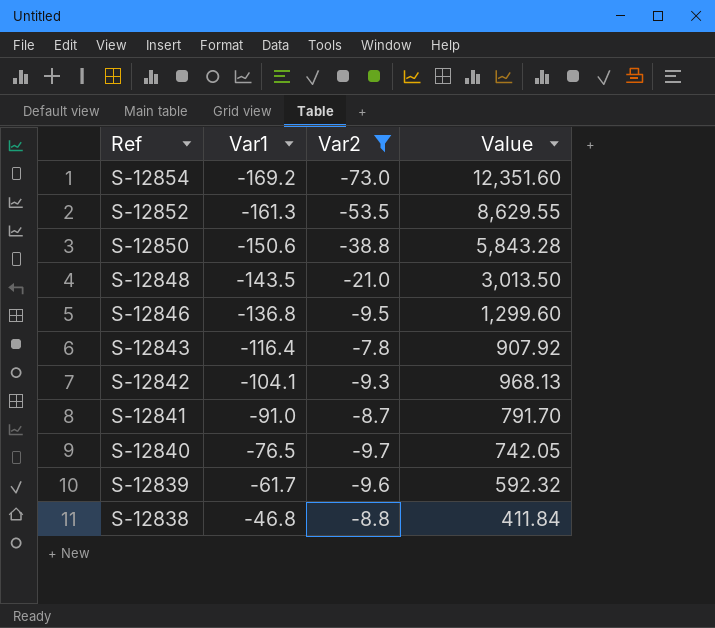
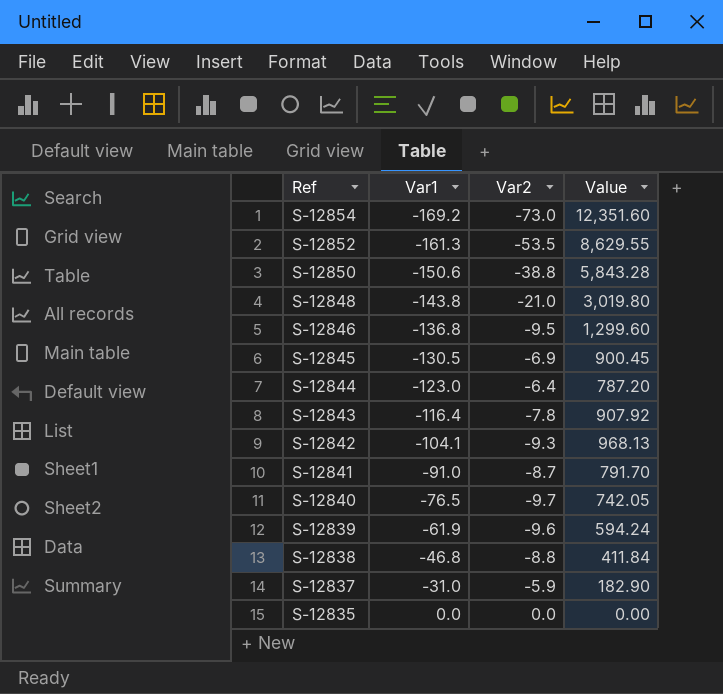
filter: Var2 <= -7.8 -> none
S-12848 | Var1: -143.5 -> -143.8
S-12848 | Value: 3,013.50 -> 3,019.80
S-12839 | Var1: -61.7 -> -61.9
S-12839 | Value: 592.32 -> 594.24

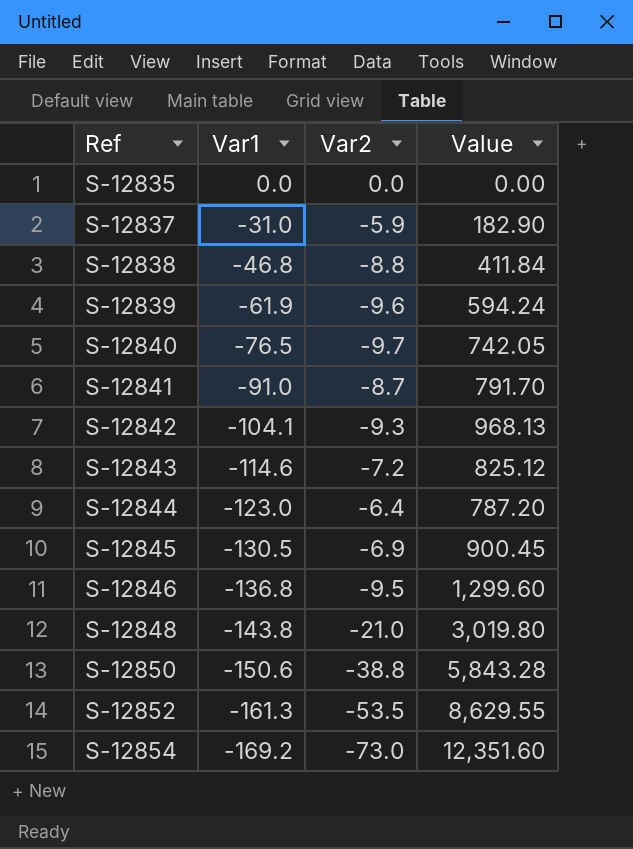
row order: Ref descending -> Ref ascending
S-12843 | Var1: -116.4 -> -114.6
S-12843 | Var2: -7.8 -> -7.2
S-12843 | Value: 907.92 -> 825.12

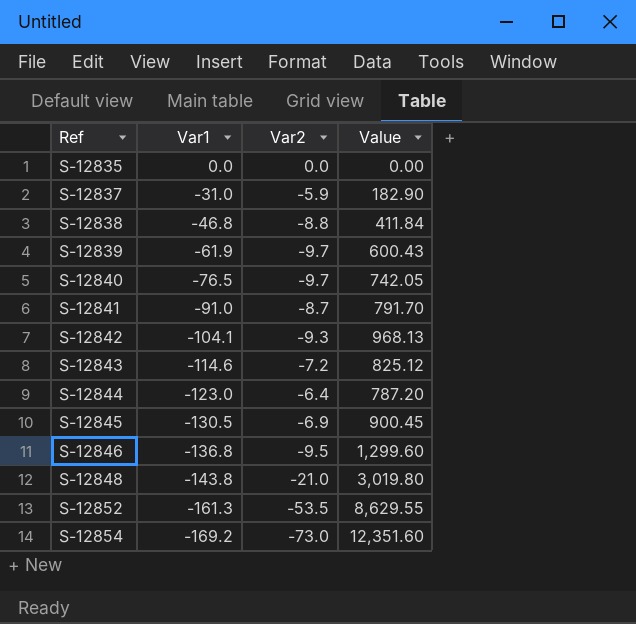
row S-12850: -150.6 | -38.8 | 5,843.28 -> none
S-12839 | Var2: -9.6 -> -9.7
S-12839 | Value: 594.24 -> 600.43

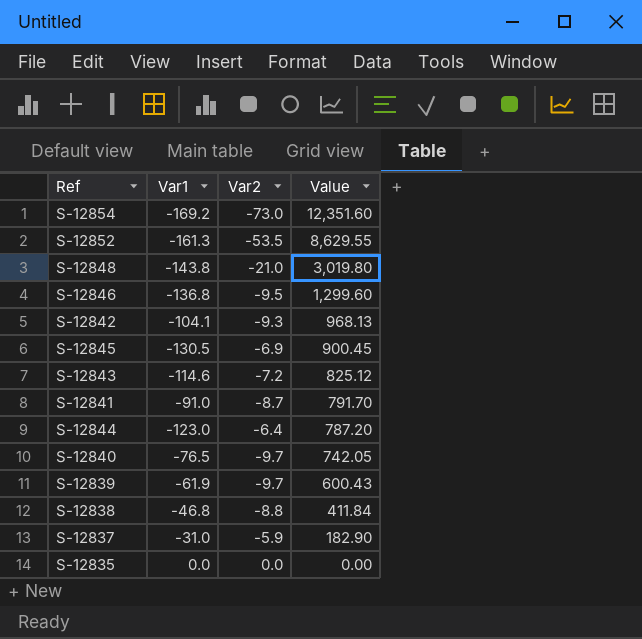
row order: Ref ascending -> Value descending

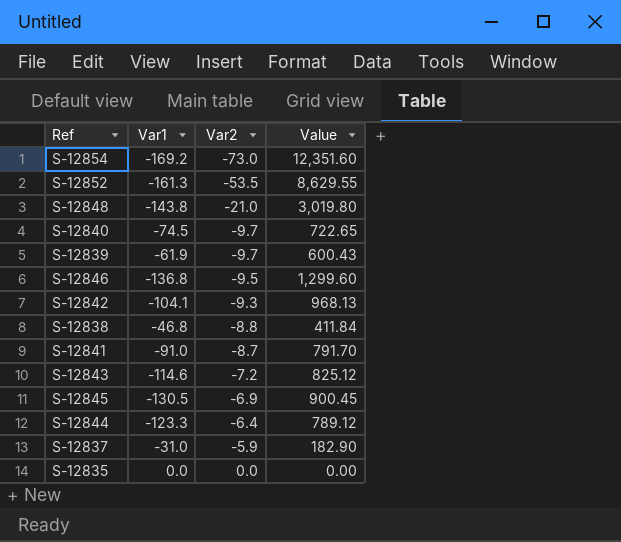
row order: Value descending -> Var2 ascending
S-12840 | Var1: -76.5 -> -74.5
S-12840 | Value: 742.05 -> 722.65
S-12844 | Var1: -123.0 -> -123.3
S-12844 | Value: 787.20 -> 789.12

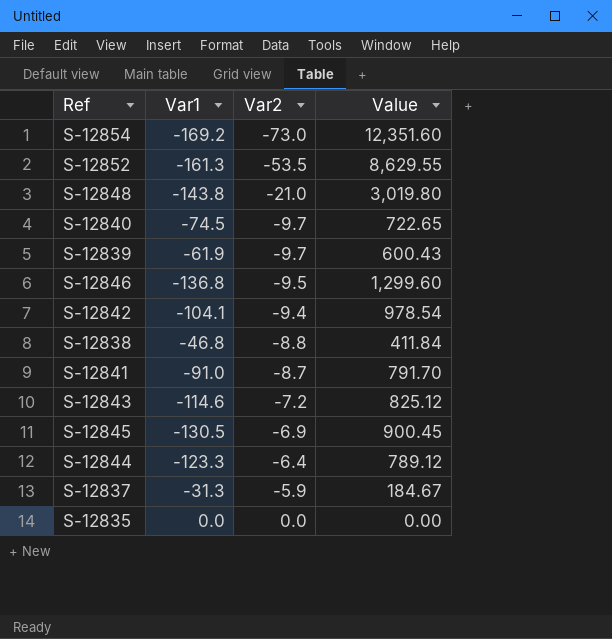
S-12842 | Var2: -9.3 -> -9.4
S-12842 | Value: 968.13 -> 978.54
S-12837 | Var1: -31.0 -> -31.3
S-12837 | Value: 182.90 -> 184.67

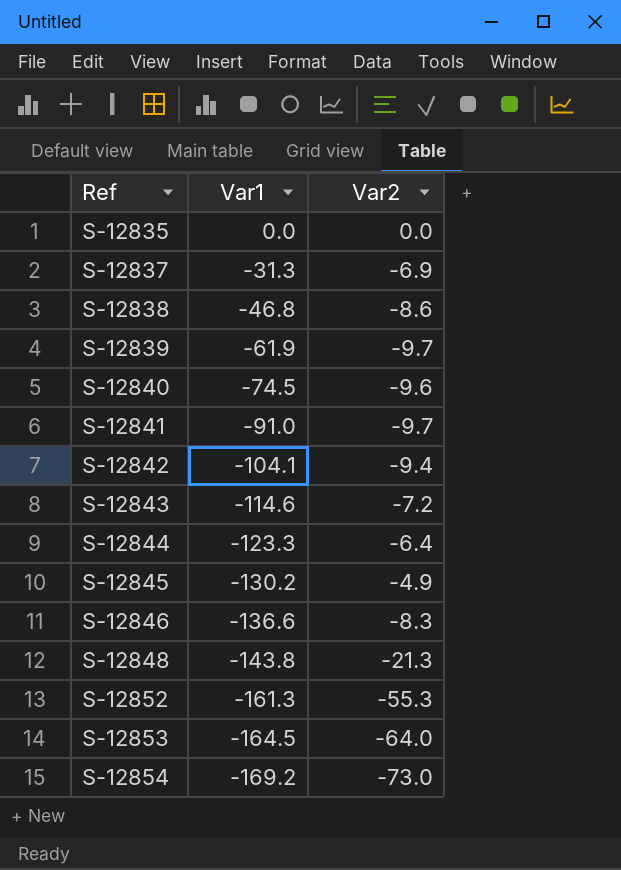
row order: Var2 ascending -> Ref ascending
column Value | formula: [Var1] * [Var2] -> none
S-12837 | Var2: -5.9 -> -6.9
S-12838 | Var2: -8.8 -> -8.6
S-12840 | Var2: -9.7 -> -9.6
S-12841 | Var2: -8.7 -> -9.7
S-12845 | Var1: -130.5 -> -130.2
S-12845 | Var2: -6.9 -> -4.9
S-12846 | Var1: -136.8 -> -136.6
S-12846 | Var2: -9.5 -> -8.3
S-12848 | Var2: -21.0 -> -21.3
S-12852 | Var2: -53.5 -> -55.3
row S-12853: none -> -164.5 | -64.0

